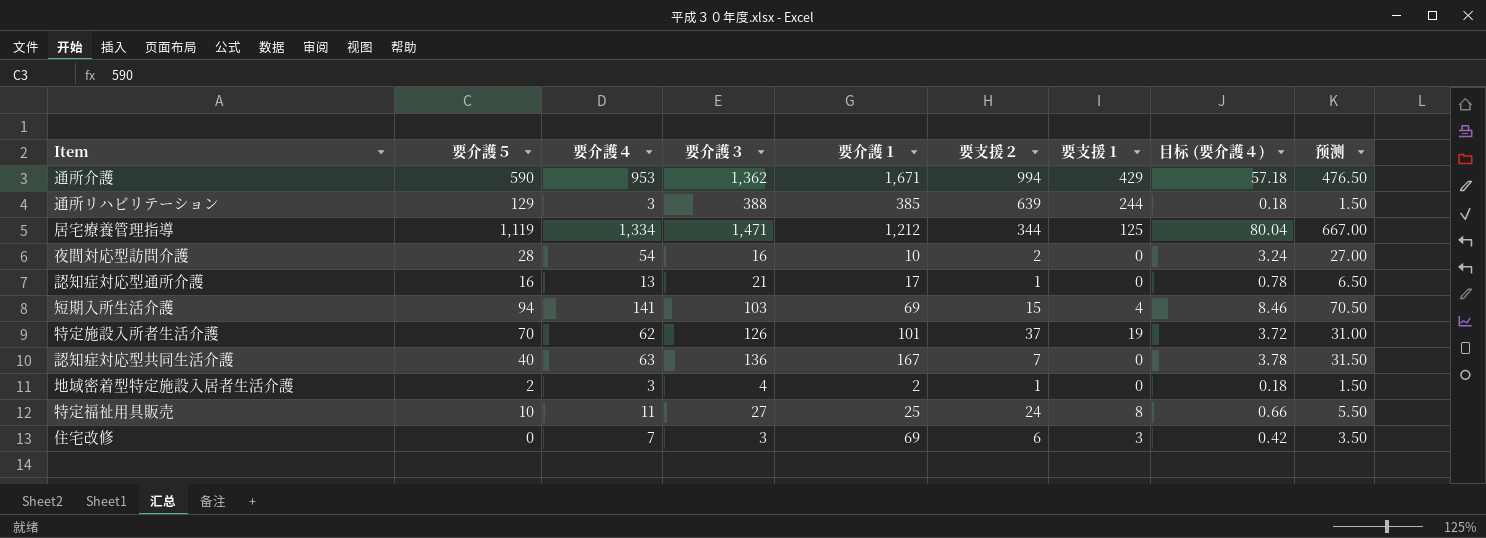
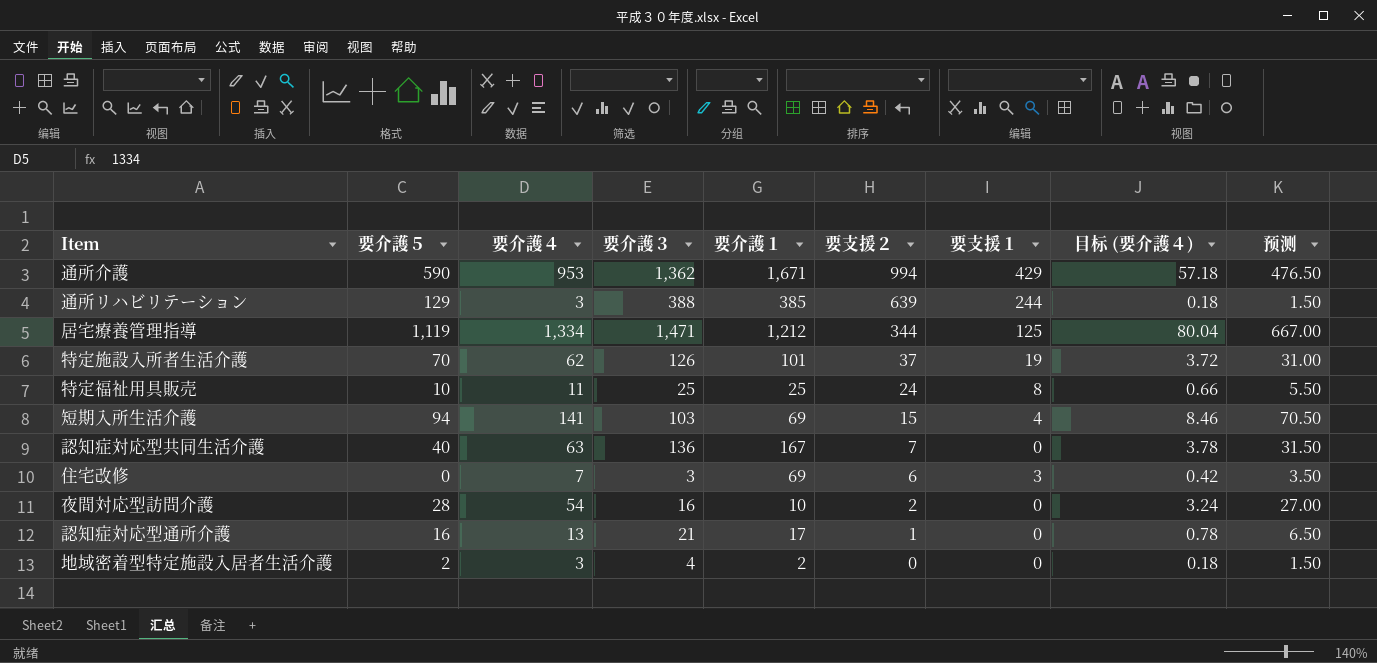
row order: none -> 要支援２ descending
特定福祉用具販売 | 要介護３: 27 -> 25
地域密着型特定施設入居者生活介護 | 要支援２: 1 -> 0

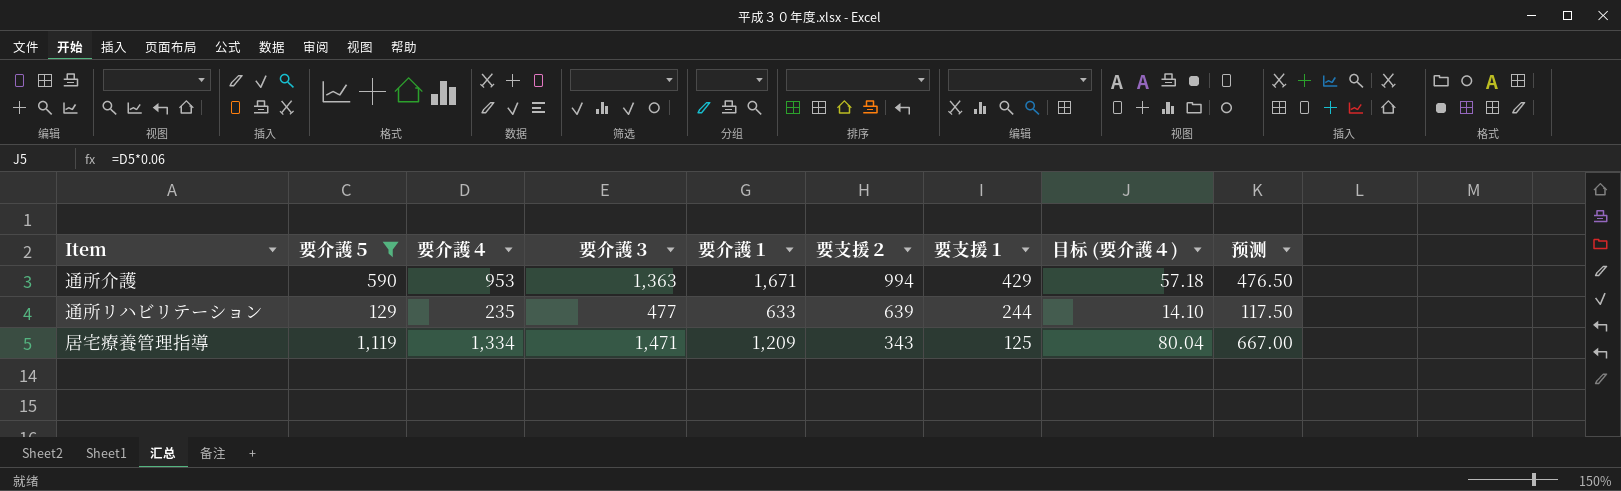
filter: none -> 要介護５ >= 129
通所介護 | 要介護３: 1,362 -> 1,363
通所リハビリテーション | 要介護４: 3 -> 235
通所リハビリテーション | 要介護３: 388 -> 477
通所リハビリテーション | 要介護１: 385 -> 633
通所リハビリテーション | 目标 (要介護４): 0.18 -> 14.10
通所リハビリテーション | 预测: 1.50 -> 117.50
居宅療養管理指導 | 要介護１: 1,212 -> 1,209
居宅療養管理指導 | 要支援２: 344 -> 343

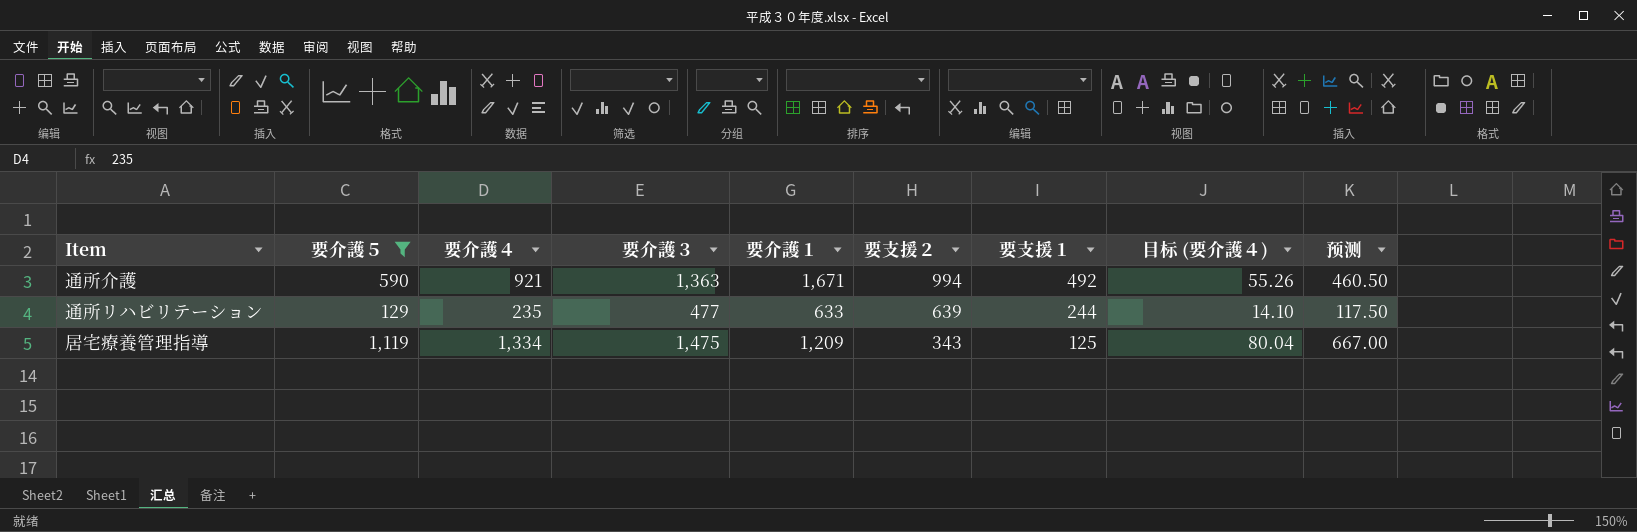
通所介護 | 要介護４: 953 -> 921
通所介護 | 要支援１: 429 -> 492
通所介護 | 目标 (要介護４): 57.18 -> 55.26
通所介護 | 预测: 476.50 -> 460.50
居宅療養管理指導 | 要介護３: 1,471 -> 1,475

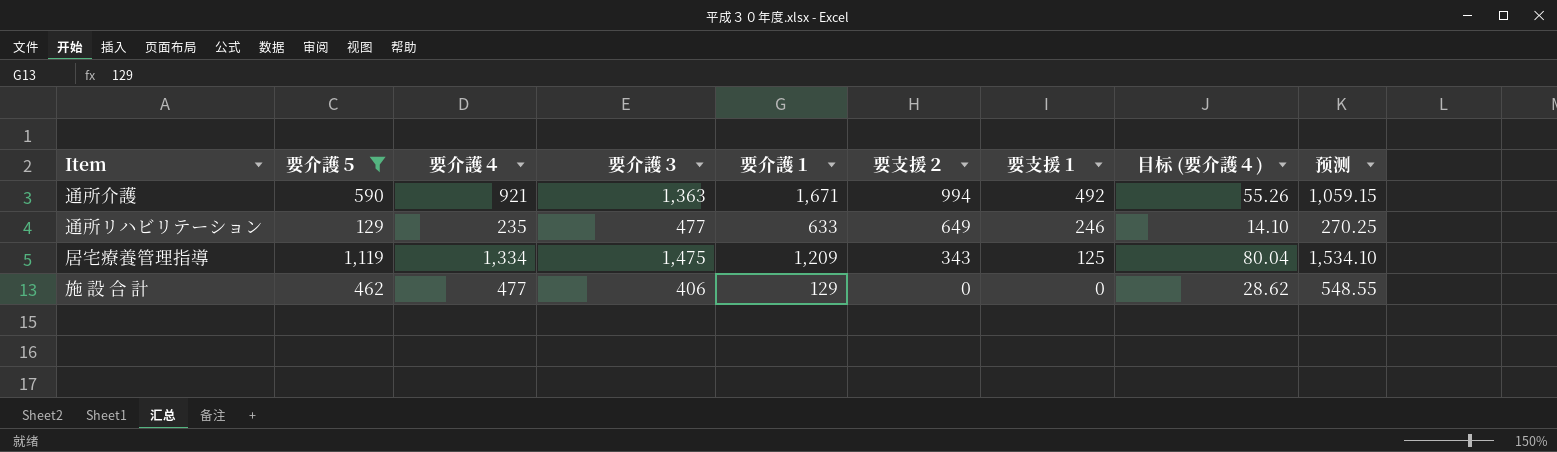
column 预测 | formula: [要介護４] * 0.5 -> [要介護４] * 1.15
通所リハビリテーション | 要支援２: 639 -> 649
通所リハビリテーション | 要支援１: 244 -> 246
row 施 設 合 計: none -> 462 | 477 | 406 | 129 | 0 | 0 | 28.62 | 548.55

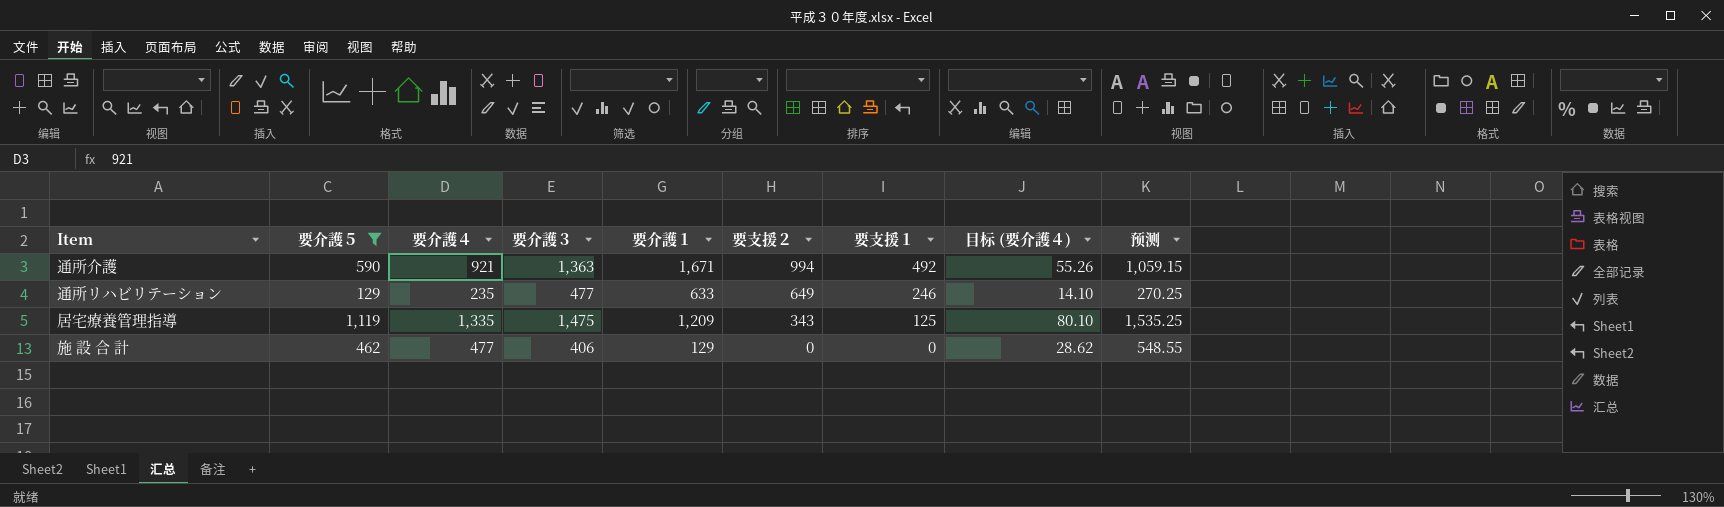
居宅療養管理指導 | 要介護４: 1,334 -> 1,335
居宅療養管理指導 | 目标 (要介護４): 80.04 -> 80.10
居宅療養管理指導 | 预测: 1,534.10 -> 1,535.25

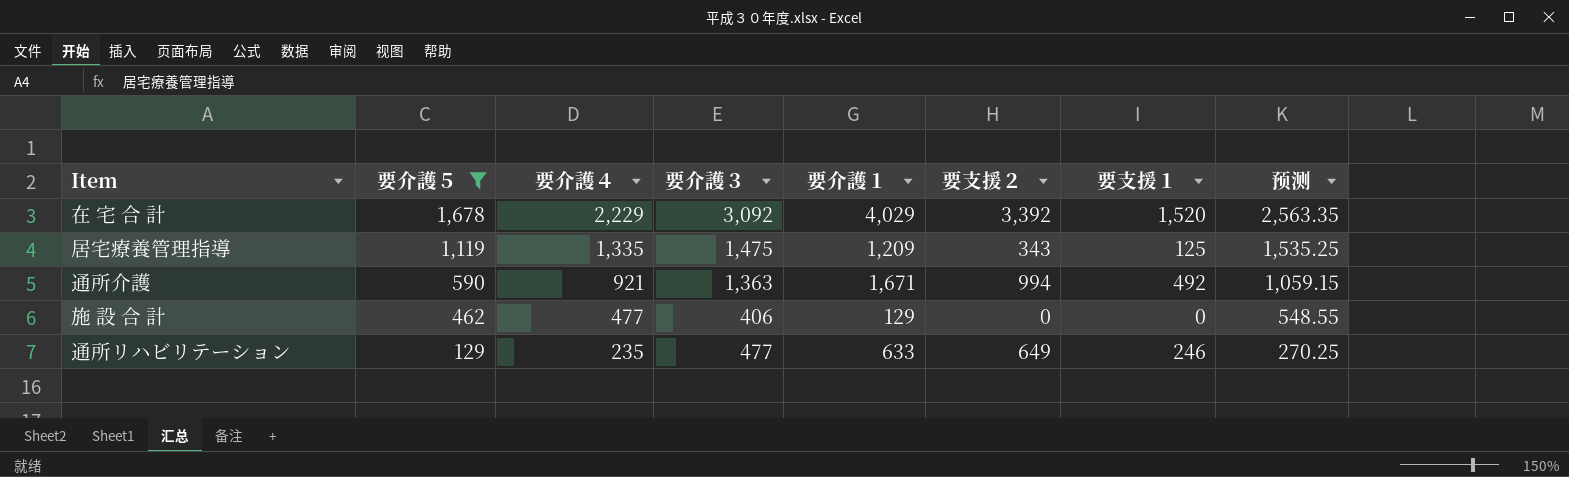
row order: 要支援２ descending -> 要介護５ descending
column 目标 (要介護４) | formula: [要介護４] * 0.06 -> none
row 在 宅 合 計: none -> 1,678 | 2,229 | 3,092 | 4,029 | 3,392 | 1,520 | 2,563.35

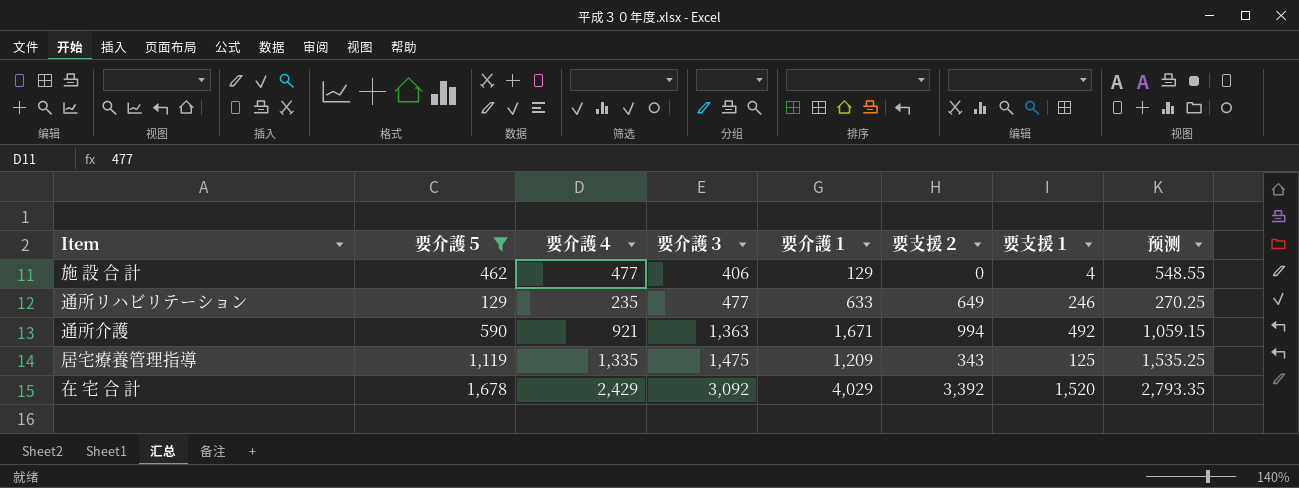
row order: 要介護５ descending -> 要介護３ ascending
施 設 合 計 | 要支援１: 0 -> 4
在 宅 合 計 | 要介護４: 2,229 -> 2,429
在 宅 合 計 | 预测: 2,563.35 -> 2,793.35

